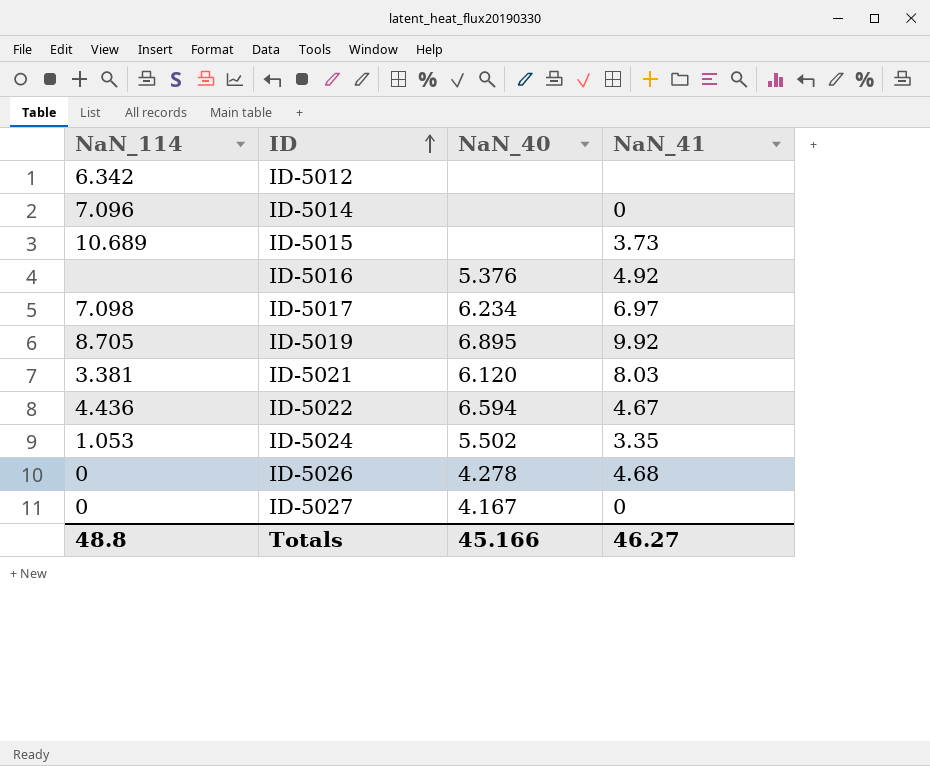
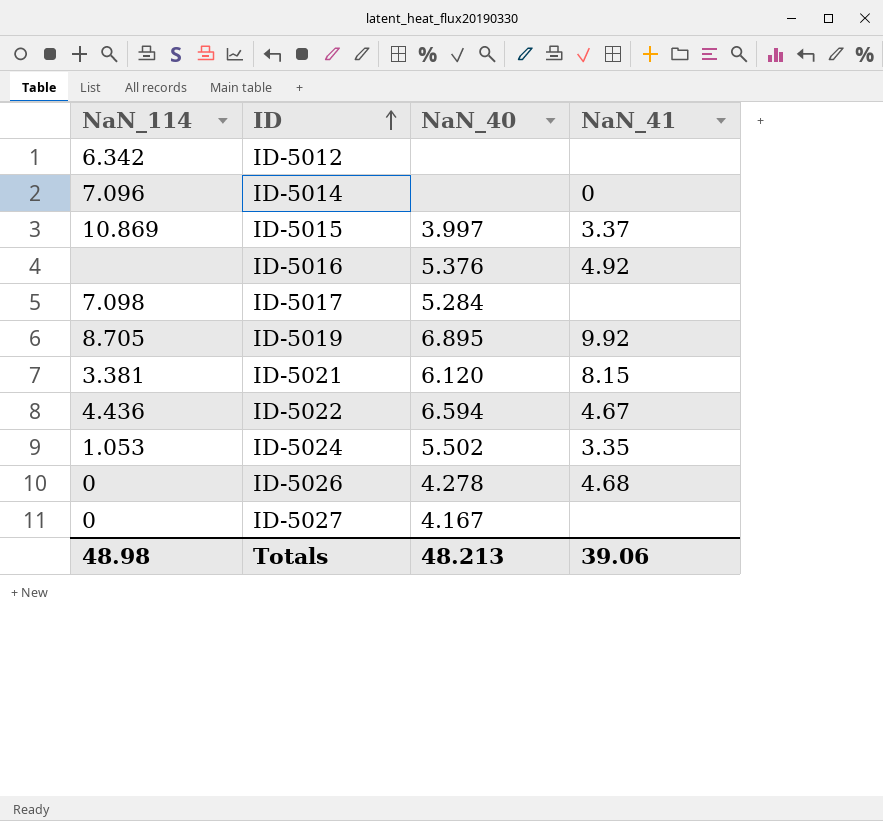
ID-5015 | NaN_114: 10.689 -> 10.869
ID-5015 | NaN_40: none -> 3.997
ID-5015 | NaN_41: 3.73 -> 3.37
ID-5017 | NaN_40: 6.234 -> 5.284
ID-5017 | NaN_41: 6.97 -> none
ID-5021 | NaN_41: 8.03 -> 8.15
ID-5027 | NaN_41: 0 -> none
Totals | NaN_114: 48.8 -> 48.98
Totals | NaN_40: 45.166 -> 48.213
Totals | NaN_41: 46.27 -> 39.06

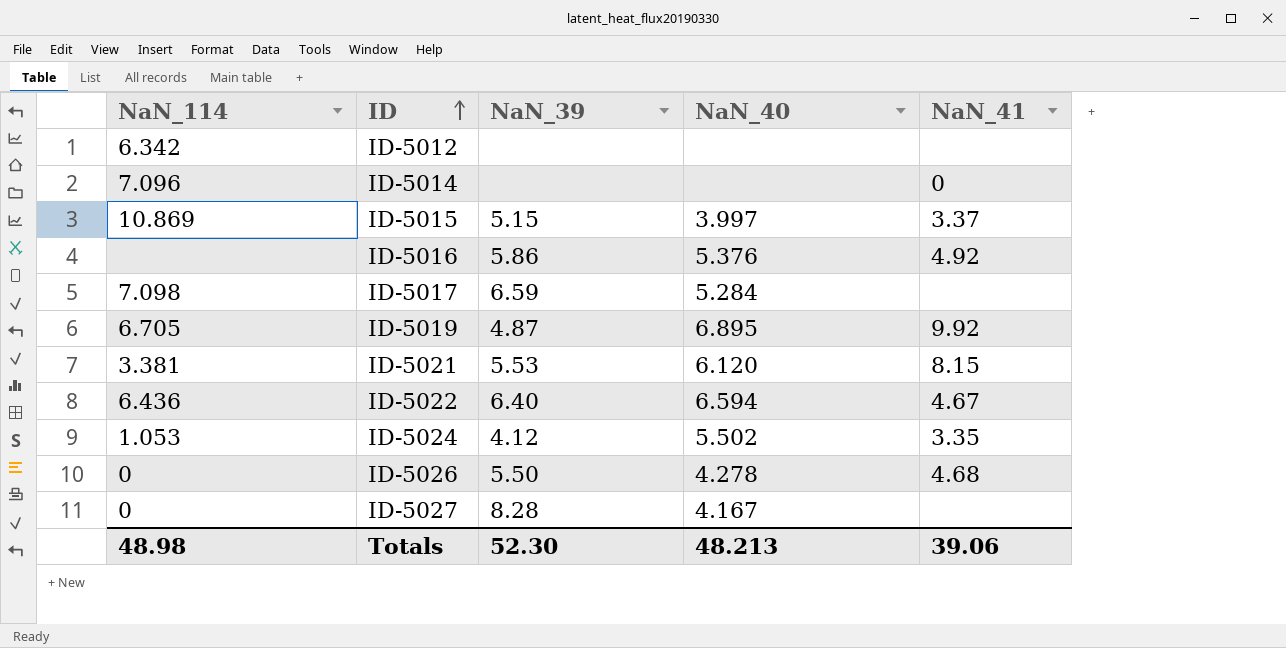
column NaN_39 | position: none -> 3
ID-5019 | NaN_114: 8.705 -> 6.705
ID-5022 | NaN_114: 4.436 -> 6.436

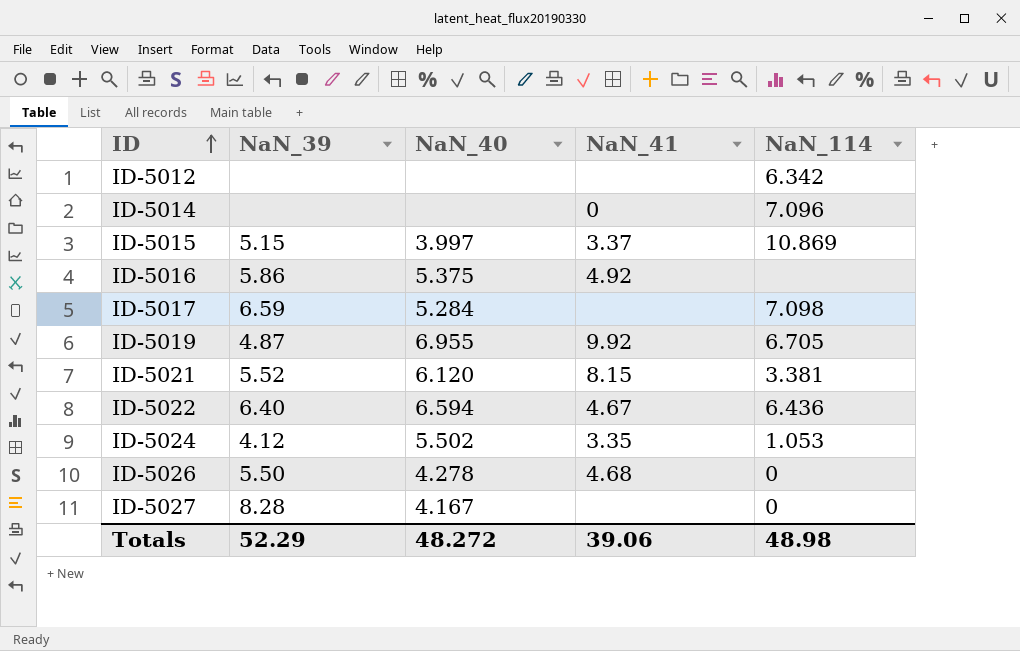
column NaN_114 | position: 1 -> 5
ID-5016 | NaN_40: 5.376 -> 5.375
ID-5019 | NaN_40: 6.895 -> 6.955
ID-5021 | NaN_39: 5.53 -> 5.52
Totals | NaN_39: 52.30 -> 52.29
Totals | NaN_40: 48.213 -> 48.272

